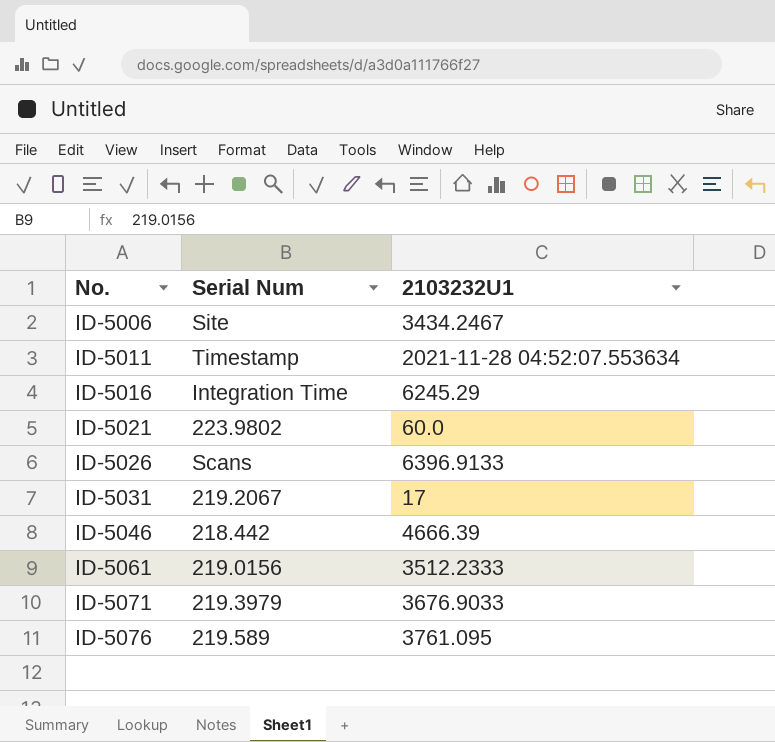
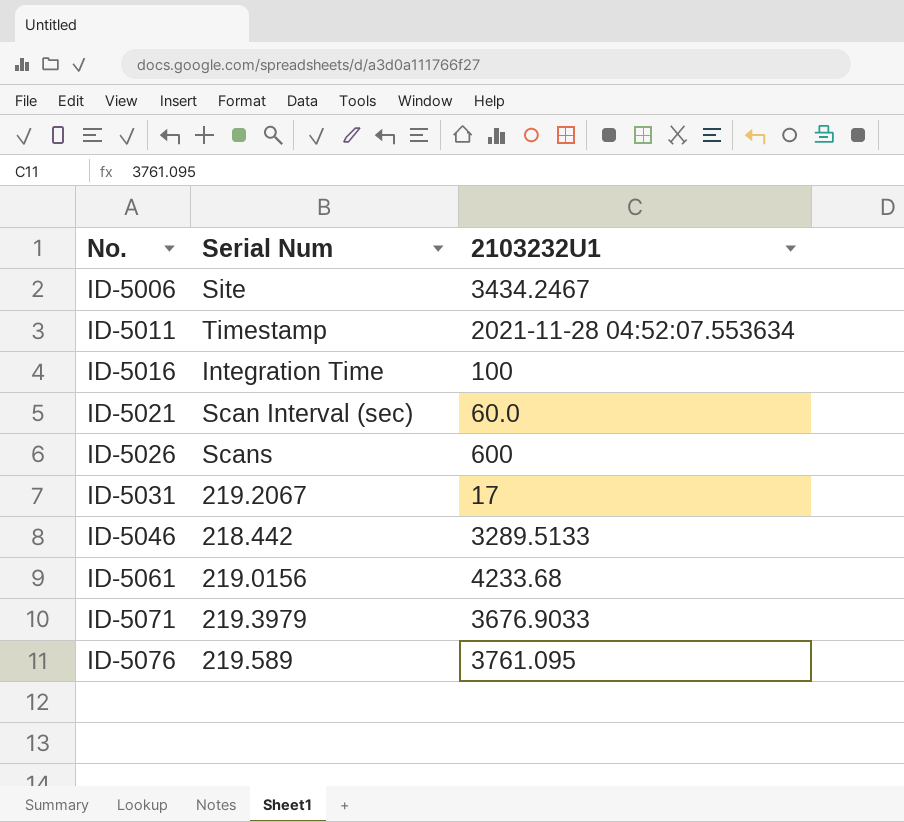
ID-5016 | 2103232U1: 6245.29 -> 100
ID-5021 | Serial Num: 223.9802 -> Scan Interval (sec)
ID-5026 | 2103232U1: 6396.9133 -> 600
ID-5046 | 2103232U1: 4666.39 -> 3289.5133
ID-5061 | 2103232U1: 3512.2333 -> 4233.68

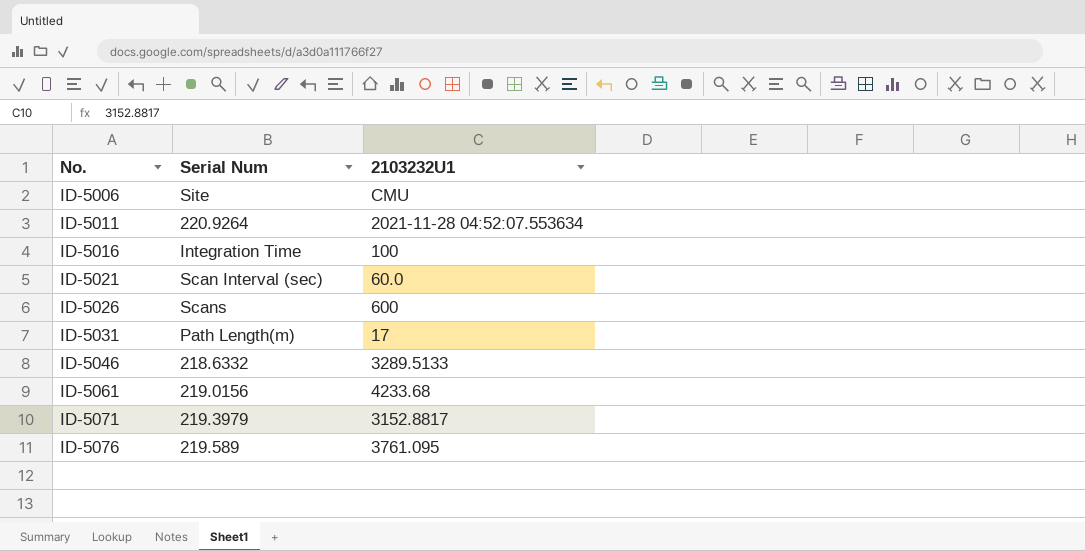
ID-5006 | 2103232U1: 3434.2467 -> CMU
ID-5011 | Serial Num: Timestamp -> 220.9264
ID-5031 | Serial Num: 219.2067 -> Path Length(m)
ID-5046 | Serial Num: 218.442 -> 218.6332
ID-5071 | 2103232U1: 3676.9033 -> 3152.8817

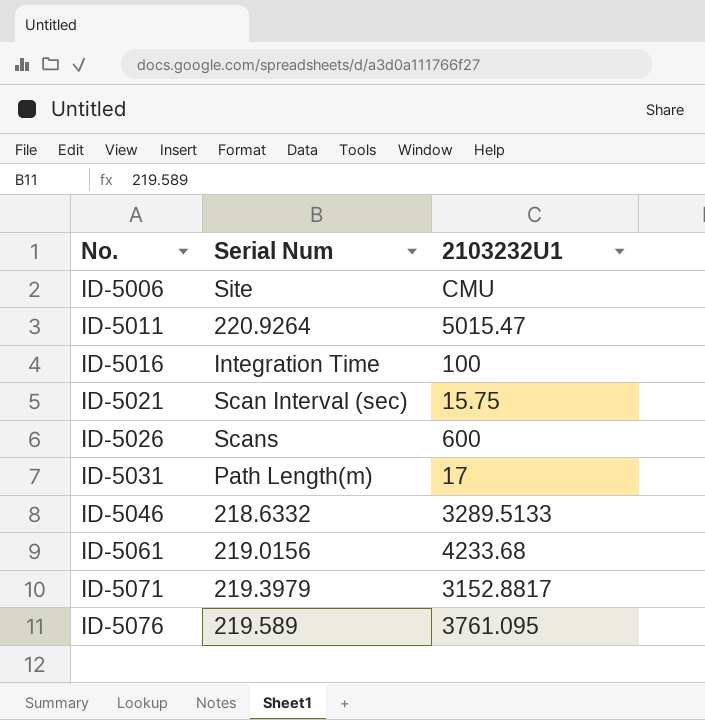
ID-5011 | 2103232U1: 2021-11-28 04:52:07.553634 -> 5015.47
ID-5021 | 2103232U1: 60.0 -> 15.75

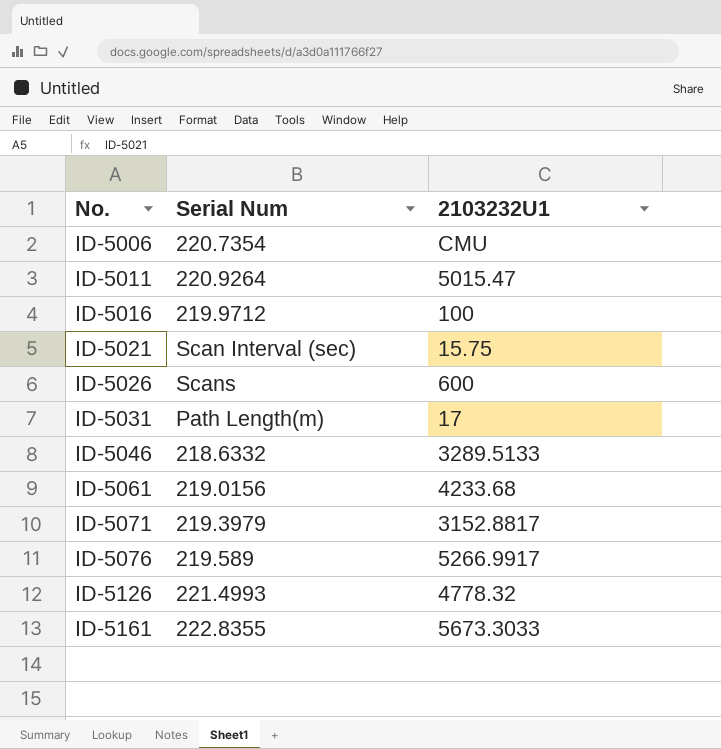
ID-5006 | Serial Num: Site -> 220.7354
ID-5016 | Serial Num: Integration Time -> 219.9712
ID-5076 | 2103232U1: 3761.095 -> 5266.9917
row ID-5126: none -> 221.4993 | 4778.32
row ID-5161: none -> 222.8355 | 5673.3033

